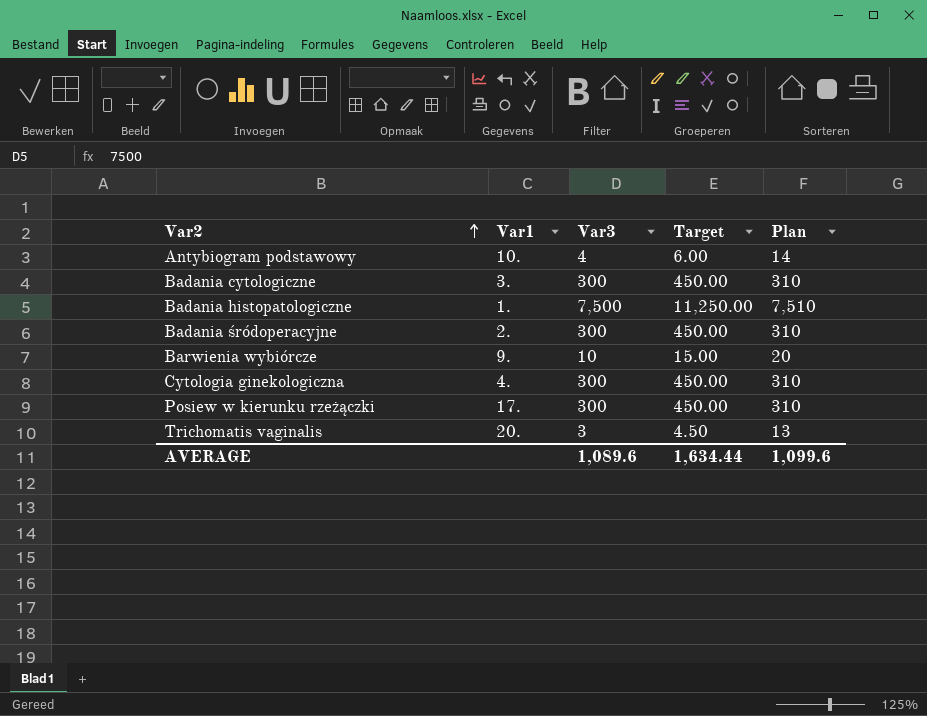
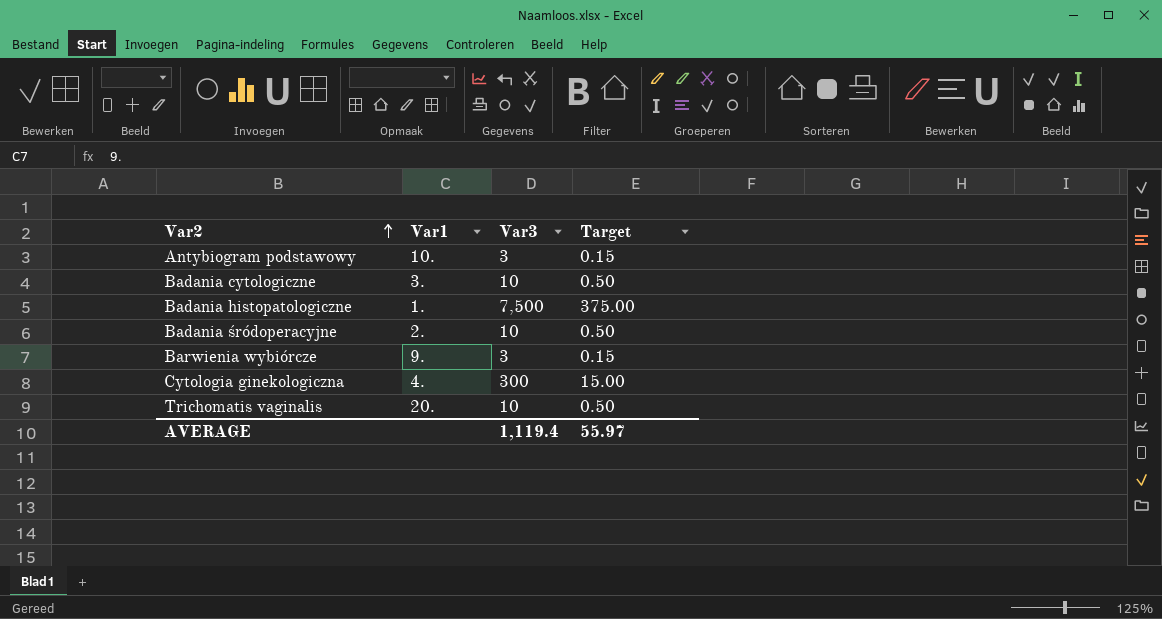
column Plan | formula: [Var3] + 10 -> none
column Target | formula: [Var3] * 1.5 -> [Var3] * 0.05
row Posiew w kierunku rzeżączki: 17. | 300 | 450.00 | 310 -> none
Antybiogram podstawowy | Var3: 4 -> 3
Badania cytologiczne | Var3: 300 -> 10
Badania śródoperacyjne | Var3: 300 -> 10
Barwienia wybiórcze | Var3: 10 -> 3
Trichomatis vaginalis | Var3: 3 -> 10
AVERAGE | Var3: 1,089.6 -> 1,119.4
AVERAGE | Target: 1,634.44 -> 55.97

